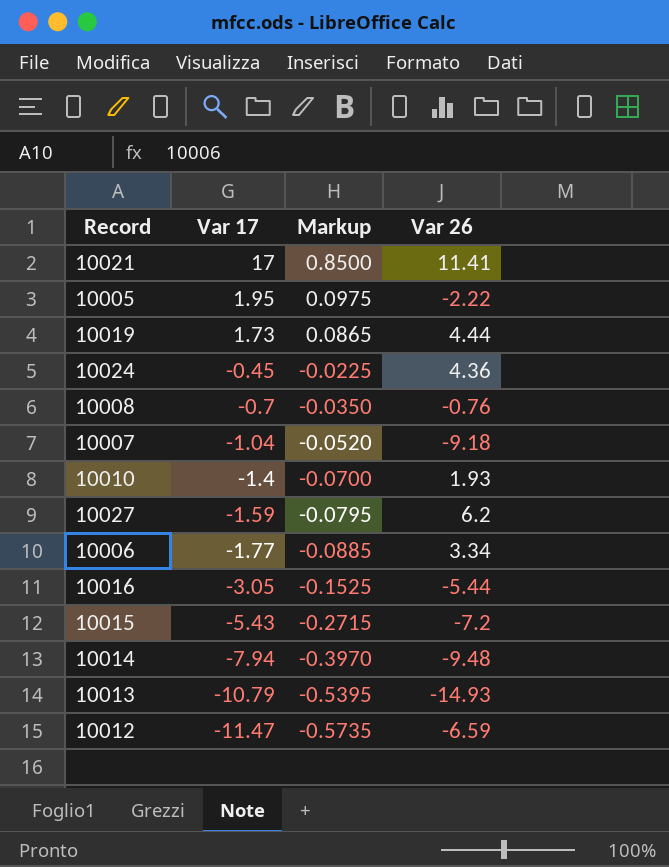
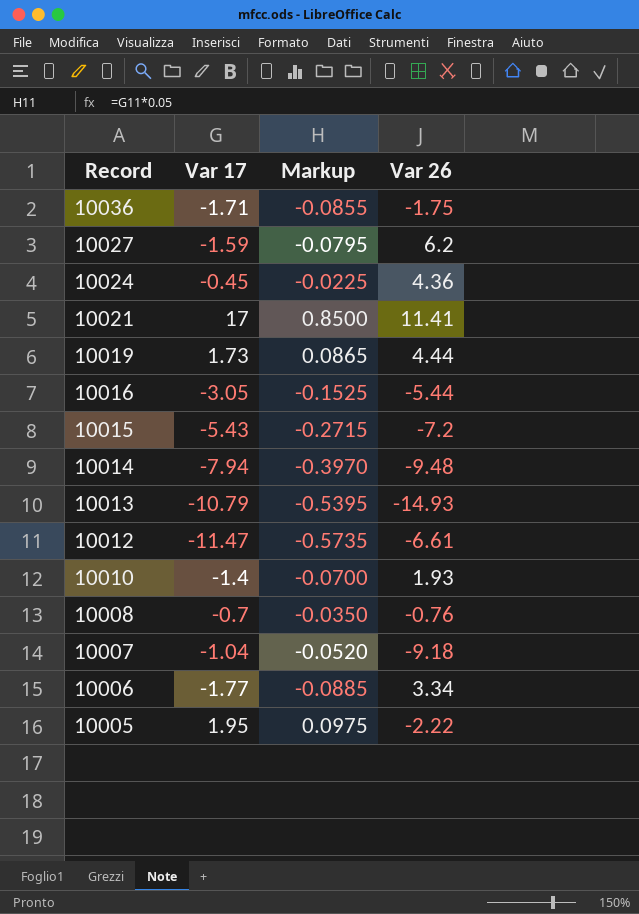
row order: Var 17 descending -> Record descending
row 10036: none -> -1.71 | -0.0855 | -1.75
10012 | Var 26: -6.59 -> -6.61

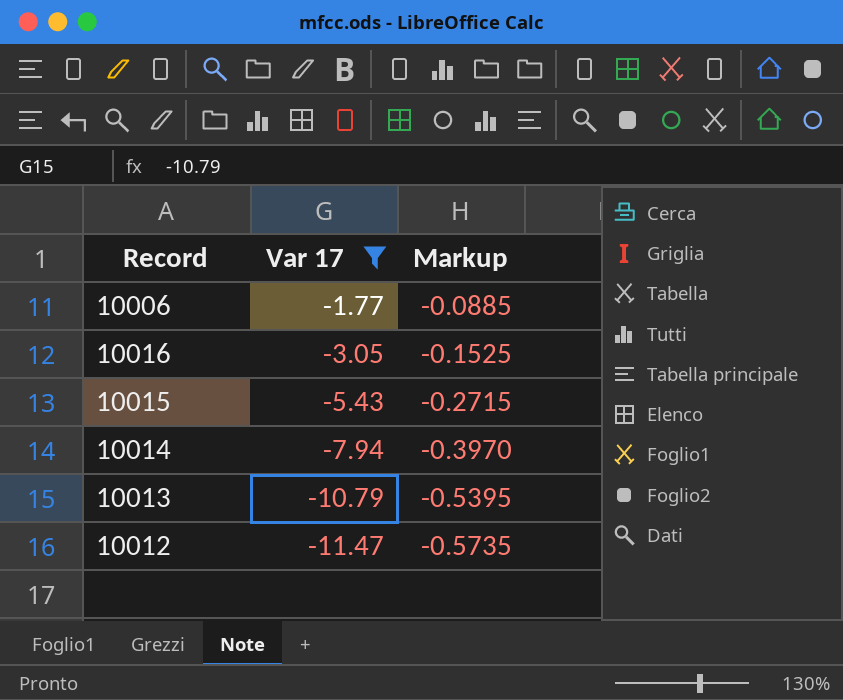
filter: none -> Var 17 <= -1.77
row order: Record descending -> Var 17 descending
column Var 26 | position: 4 -> none

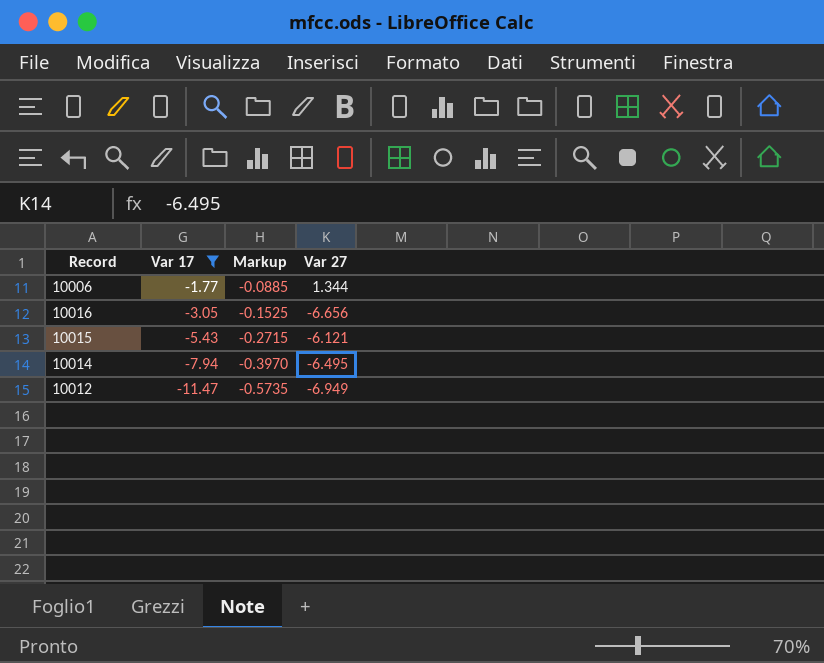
column Var 27 | position: none -> 4
row 10013: -10.79 | -0.5395 -> none

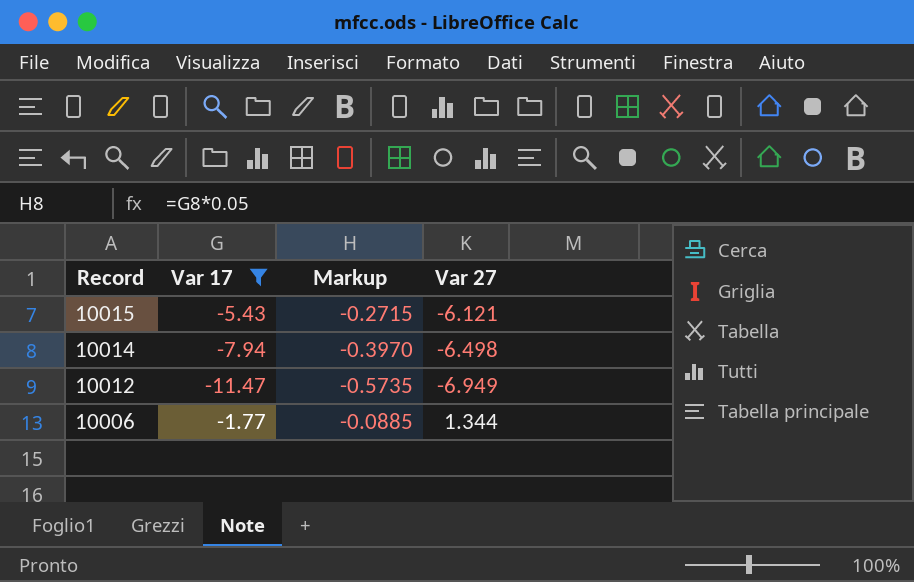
row order: Var 17 descending -> Record descending
row 10016: -3.05 | -0.1525 | -6.656 -> none
10014 | Var 27: -6.495 -> -6.498

